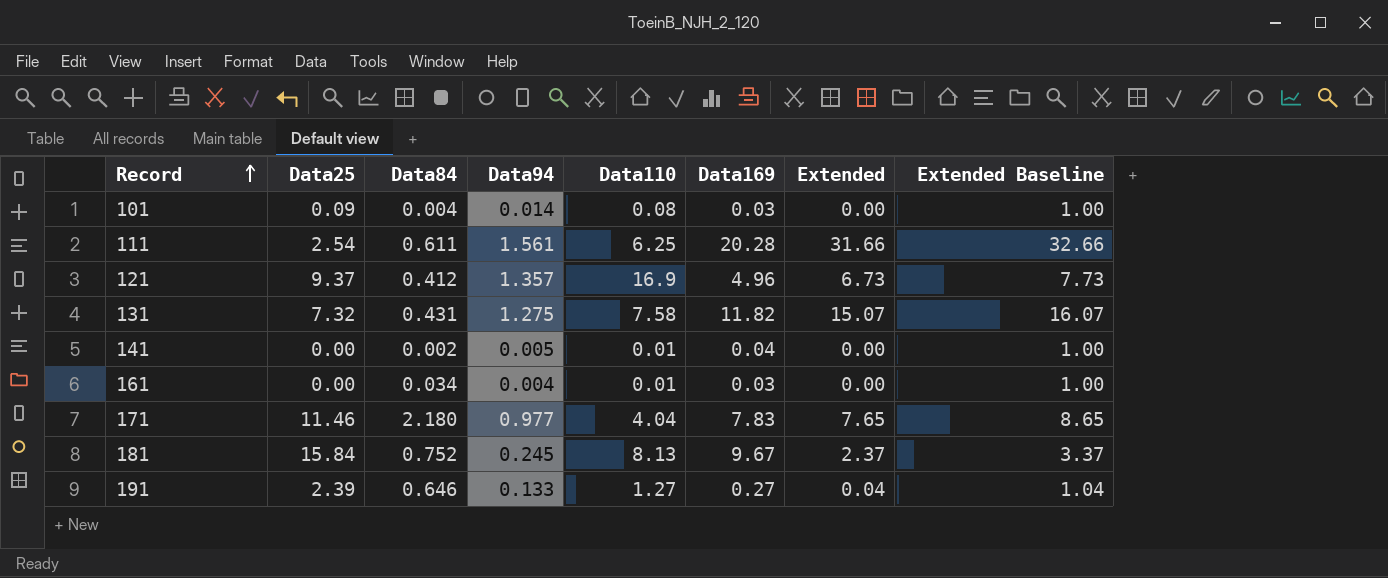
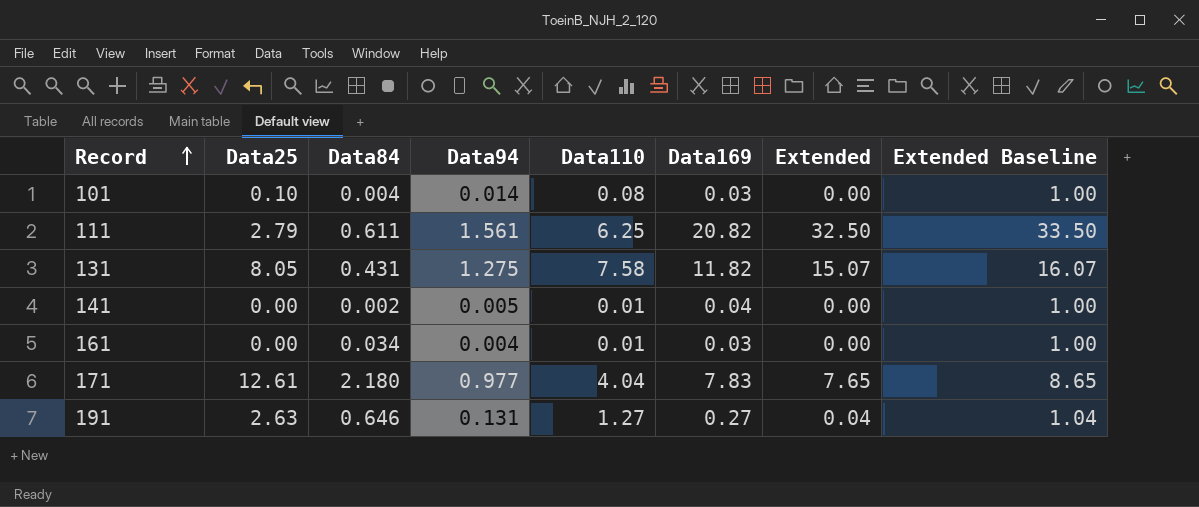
row 121: 9.37 | 0.412 | 1.357 | 16.9 | 4.96 | 6.73 | 7.73 -> none
row 181: 15.84 | 0.752 | 0.245 | 8.13 | 9.67 | 2.37 | 3.37 -> none
101 | Data25: 0.09 -> 0.10
111 | Data25: 2.54 -> 2.79
111 | Data169: 20.28 -> 20.82
111 | Extended: 31.66 -> 32.50
111 | Extended Baseline: 32.66 -> 33.50
131 | Data25: 7.32 -> 8.05
171 | Data25: 11.46 -> 12.61
191 | Data25: 2.39 -> 2.63
191 | Data94: 0.133 -> 0.131

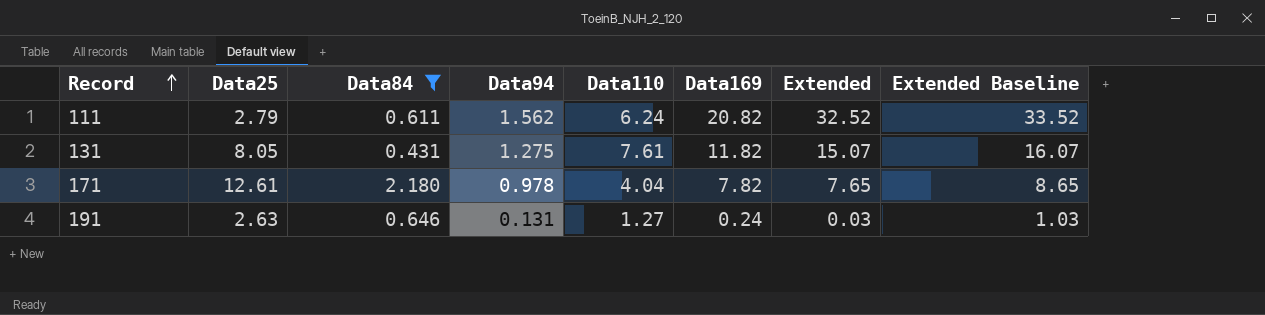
filter: none -> Data84 >= 0.431
111 | Data94: 1.561 -> 1.562
111 | Data110: 6.25 -> 6.24
111 | Extended: 32.50 -> 32.52
111 | Extended Baseline: 33.50 -> 33.52
131 | Data110: 7.58 -> 7.61
171 | Data94: 0.977 -> 0.978
171 | Data169: 7.83 -> 7.82
191 | Data169: 0.27 -> 0.24
191 | Extended: 0.04 -> 0.03
191 | Extended Baseline: 1.04 -> 1.03

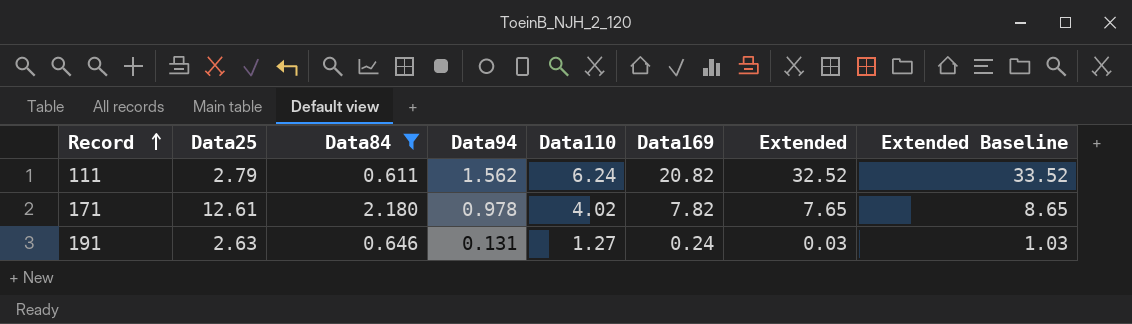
row 131: 8.05 | 0.431 | 1.275 | 7.61 | 11.82 | 15.07 | 16.07 -> none
171 | Data110: 4.04 -> 4.02

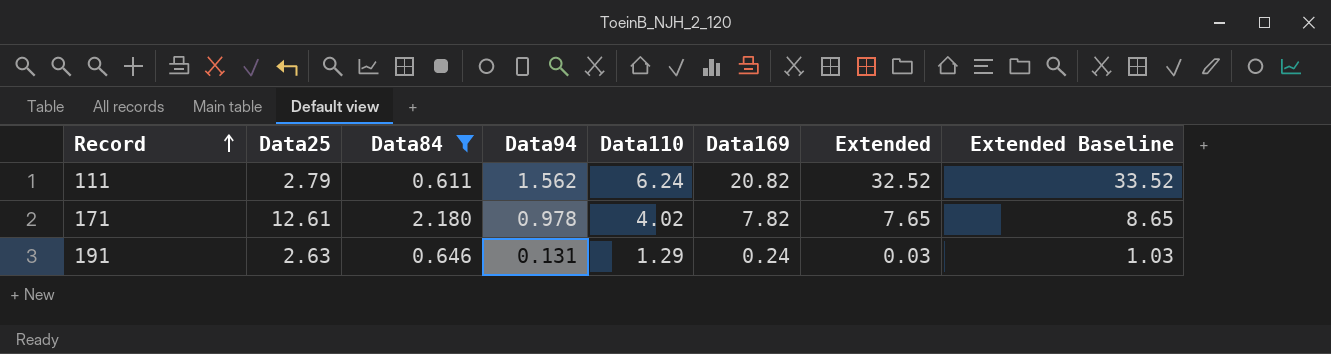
191 | Data110: 1.27 -> 1.29

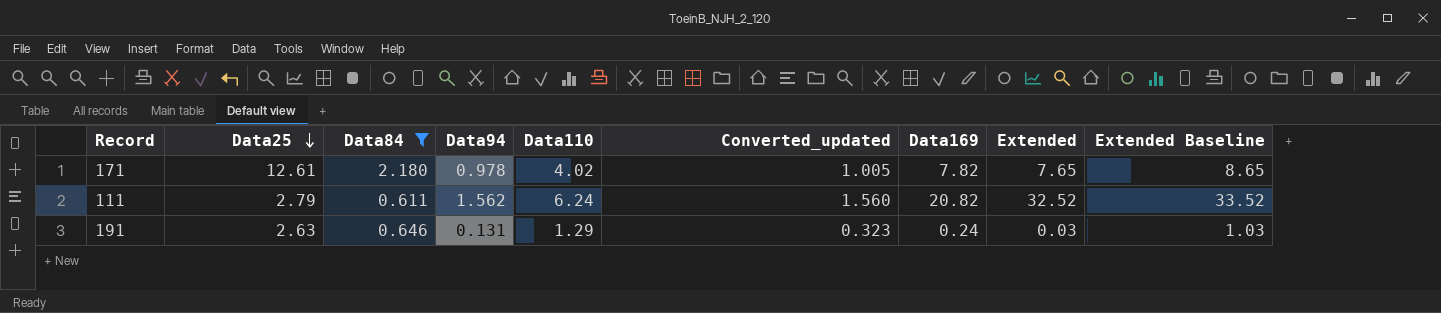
row order: Record ascending -> Data25 descending
column Converted_updated | formula: none -> [Data110] * 0.25

